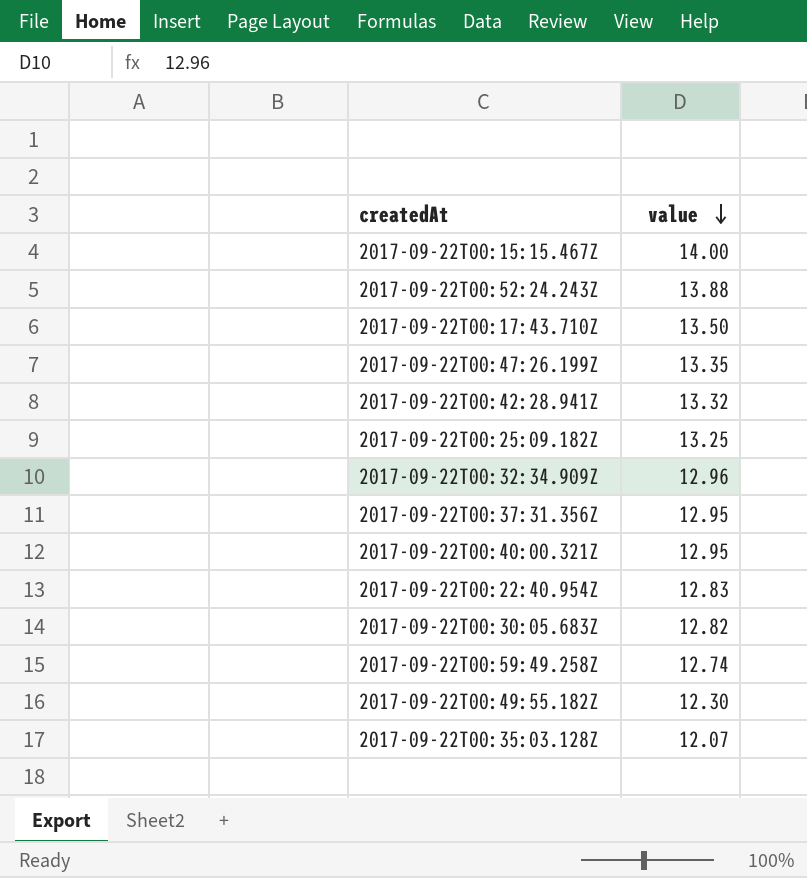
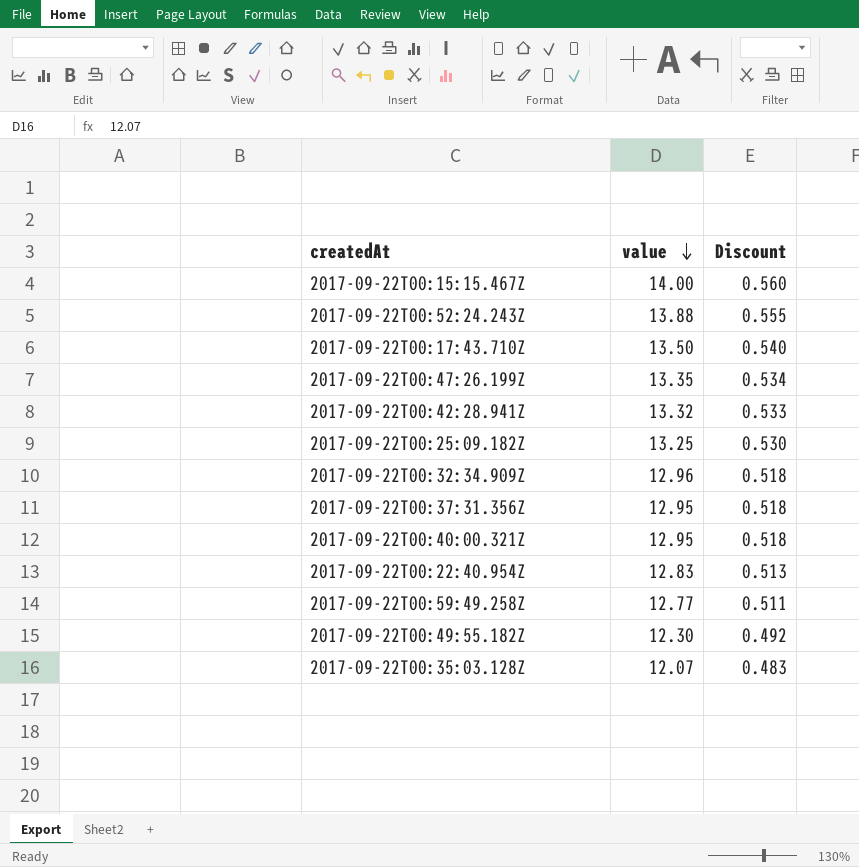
column Discount | formula: none -> [value] * 0.04
row 2017-09-22T00:30:05.683Z: 12.82 -> none
2017-09-22T00:59:49.258Z | value: 12.74 -> 12.77

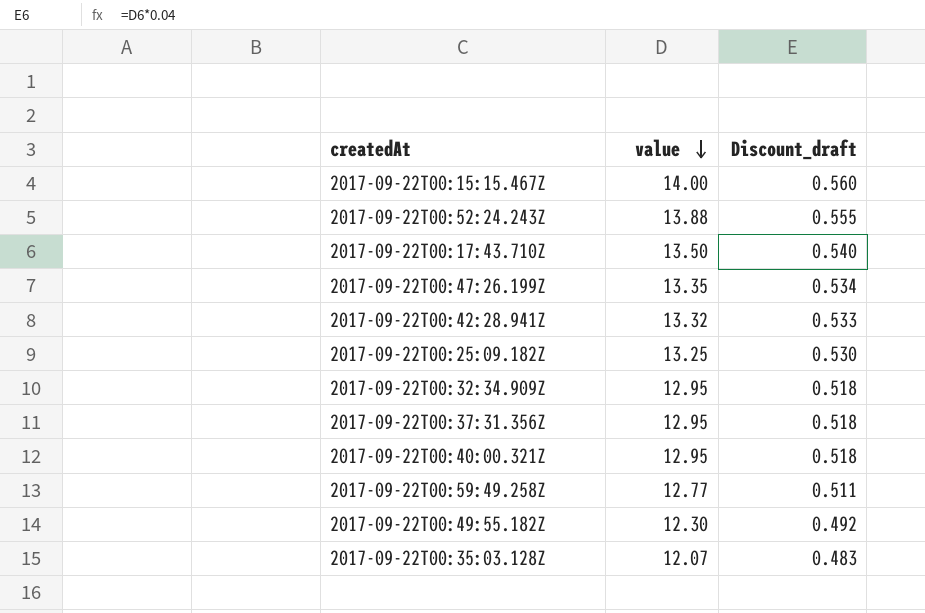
column name: Discount -> Discount_draft
row 2017-09-22T00:22:40.954Z: 12.83 | 0.513 -> none
2017-09-22T00:32:34.909Z | value: 12.96 -> 12.95

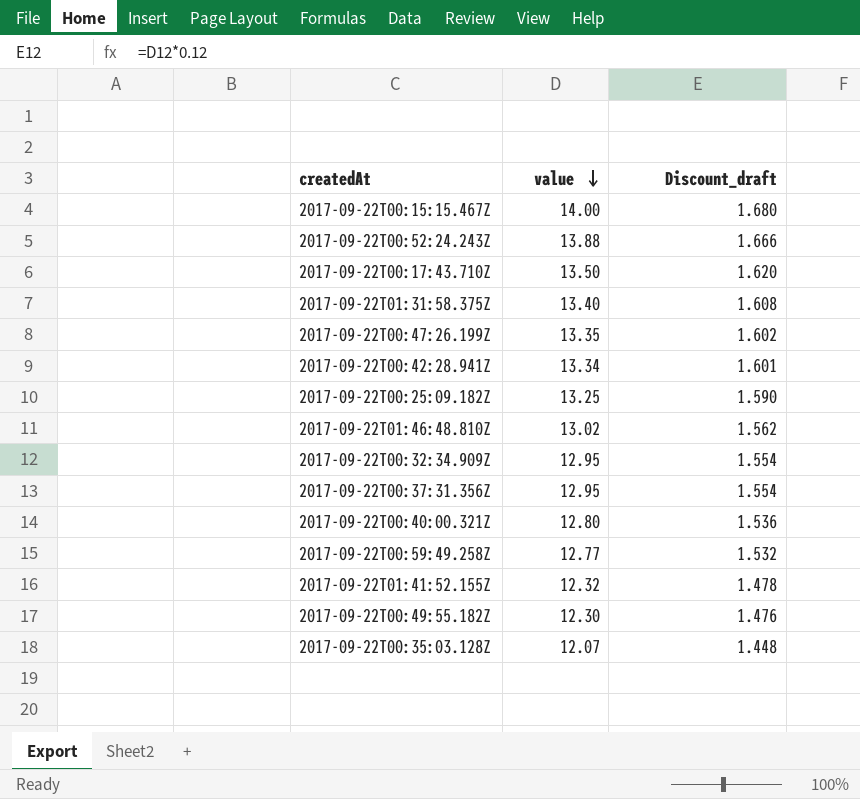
column Discount_draft | formula: [value] * 0.04 -> [value] * 0.12
row 2017-09-22T01:31:58.375Z: none -> 13.40 | 1.608
2017-09-22T00:42:28.941Z | value: 13.32 -> 13.34
row 2017-09-22T01:46:48.810Z: none -> 13.02 | 1.562
2017-09-22T00:40:00.321Z | value: 12.95 -> 12.80
row 2017-09-22T01:41:52.155Z: none -> 12.32 | 1.478

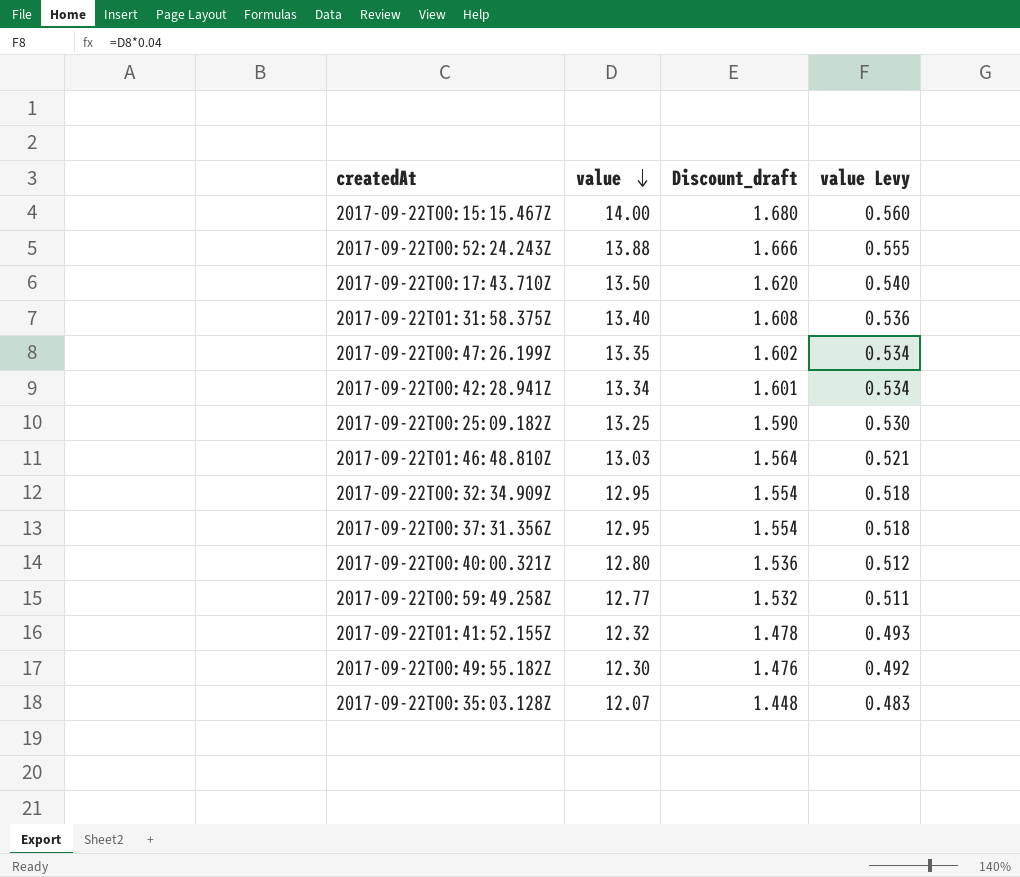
column value Levy | formula: none -> [value] * 0.04
2017-09-22T01:46:48.810Z | value: 13.02 -> 13.03
2017-09-22T01:46:48.810Z | Discount_draft: 1.562 -> 1.564

